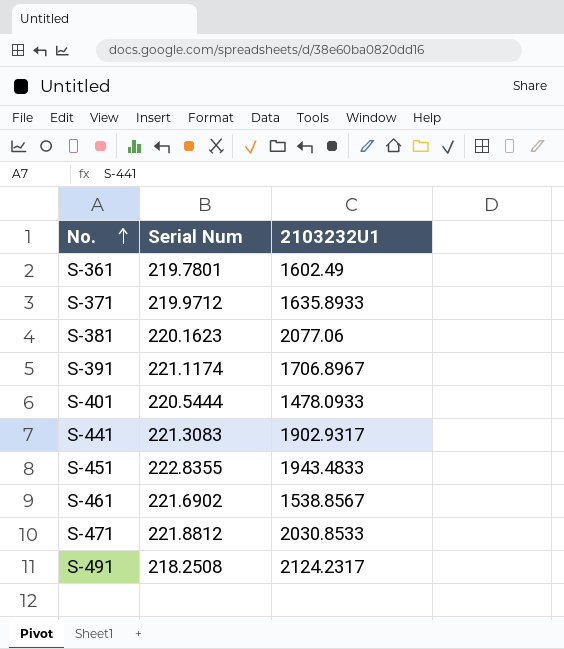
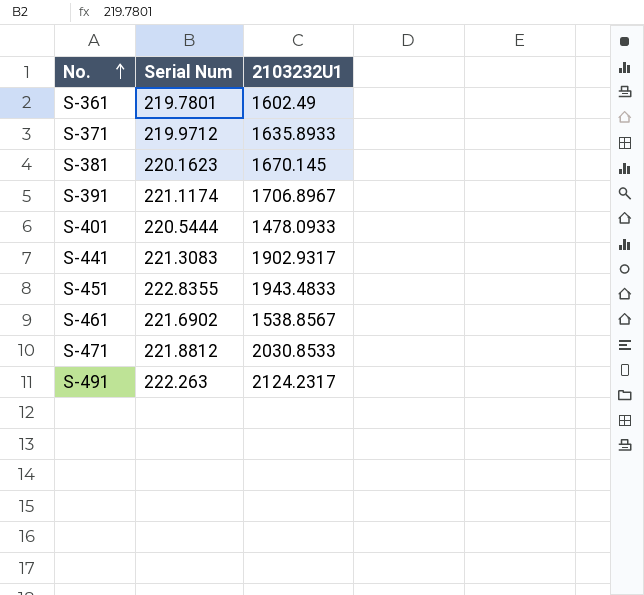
S-381 | 2103232U1: 2077.06 -> 1670.145
S-491 | Serial Num: 218.2508 -> 222.263

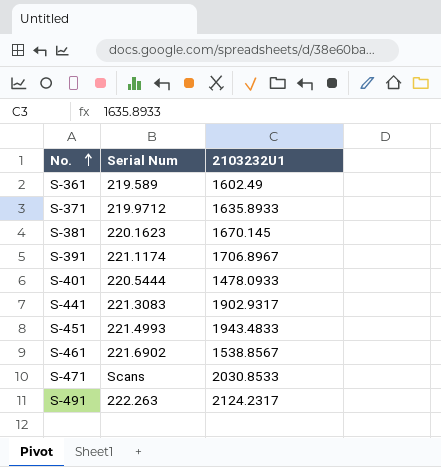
S-361 | Serial Num: 219.7801 -> 219.589
S-451 | Serial Num: 222.8355 -> 221.4993
S-471 | Serial Num: 221.8812 -> Scans

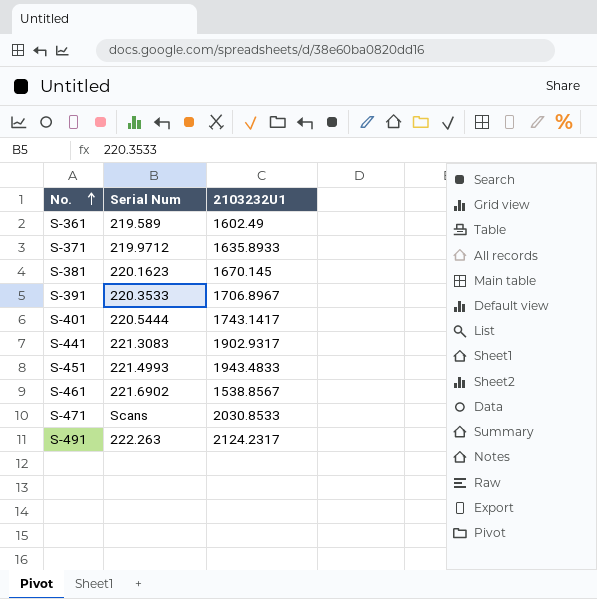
S-391 | Serial Num: 221.1174 -> 220.3533
S-401 | 2103232U1: 1478.0933 -> 1743.1417

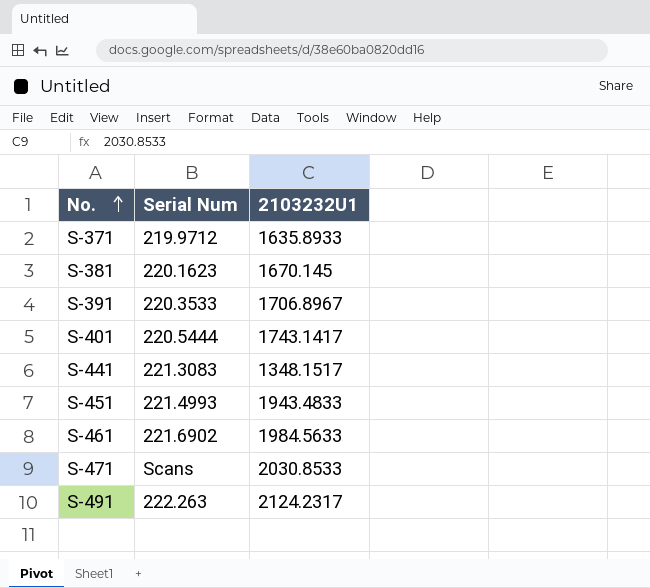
row S-361: 219.589 | 1602.49 -> none
S-441 | 2103232U1: 1902.9317 -> 1348.1517
S-461 | 2103232U1: 1538.8567 -> 1984.5633

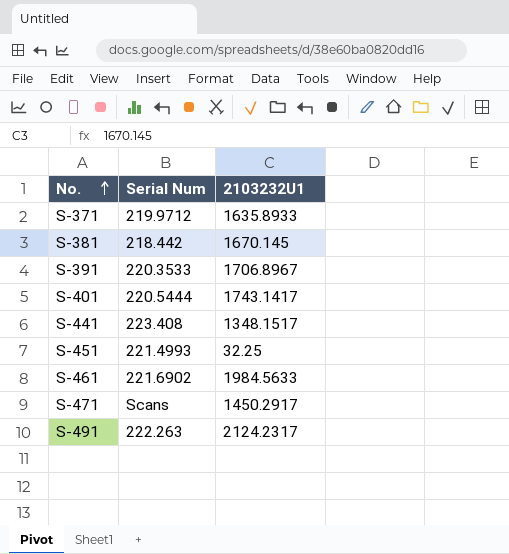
S-381 | Serial Num: 220.1623 -> 218.442
S-441 | Serial Num: 221.3083 -> 223.408
S-451 | 2103232U1: 1943.4833 -> 32.25
S-471 | 2103232U1: 2030.8533 -> 1450.2917

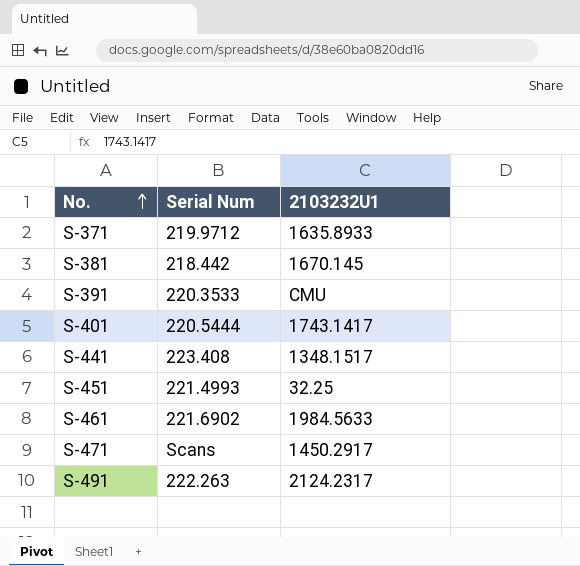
S-391 | 2103232U1: 1706.8967 -> CMU

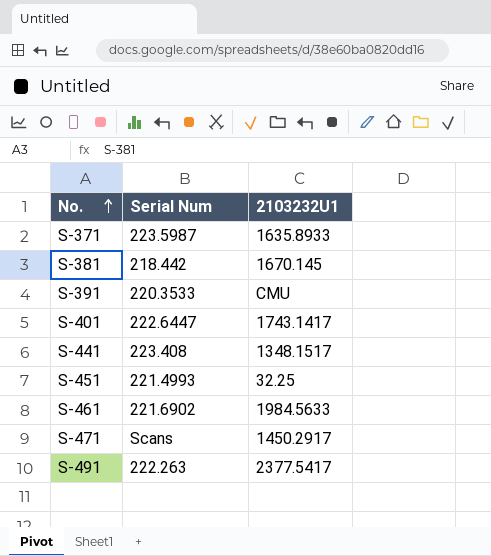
S-371 | Serial Num: 219.9712 -> 223.5987
S-401 | Serial Num: 220.5444 -> 222.6447
S-491 | 2103232U1: 2124.2317 -> 2377.5417

